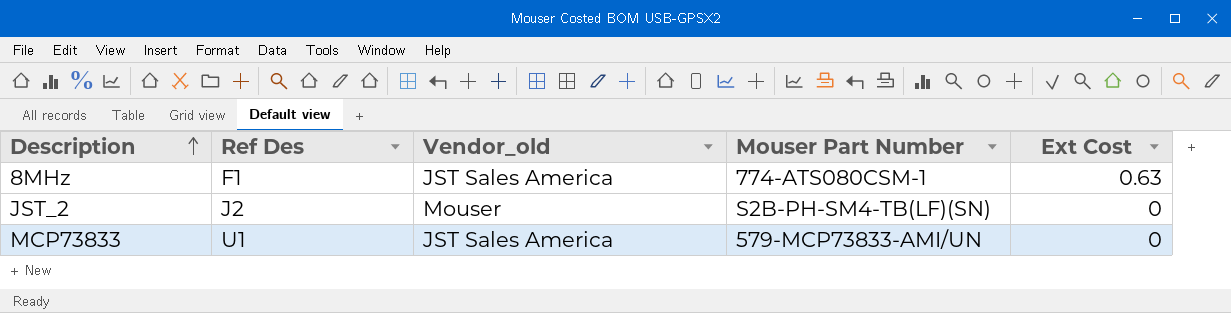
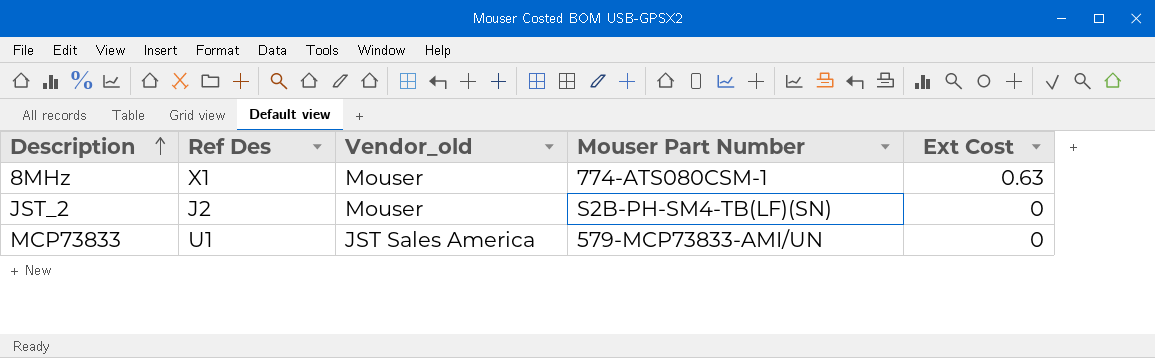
8MHz | Ref Des: F1 -> X1
8MHz | Vendor_old: JST Sales America -> Mouser

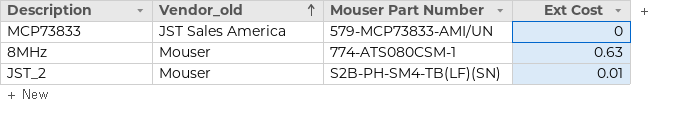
row order: Description ascending -> Vendor_old ascending
column Ref Des | position: 2 -> none
JST_2 | Ext Cost: 0 -> 0.01

